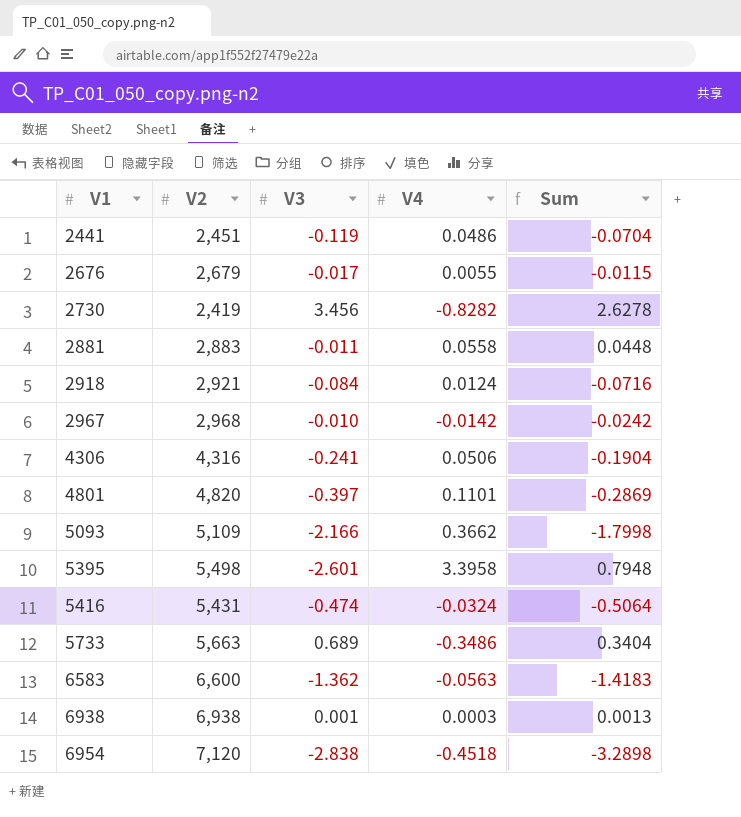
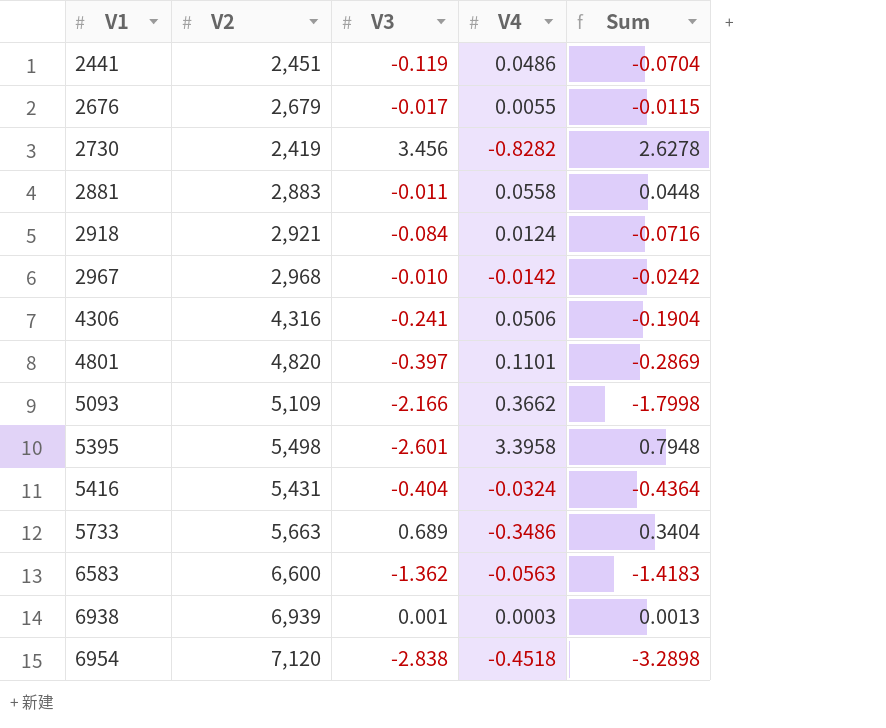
5416 | V3: -0.474 -> -0.404
5416 | Sum: -0.5064 -> -0.4364
6938 | V2: 6,938 -> 6,939

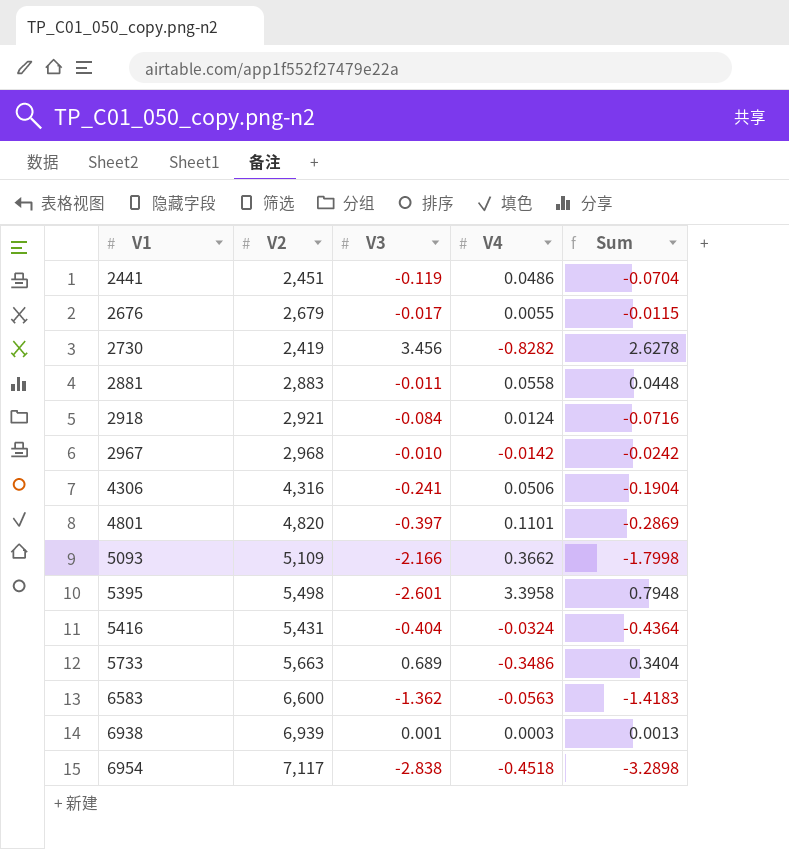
6954 | V2: 7,120 -> 7,117

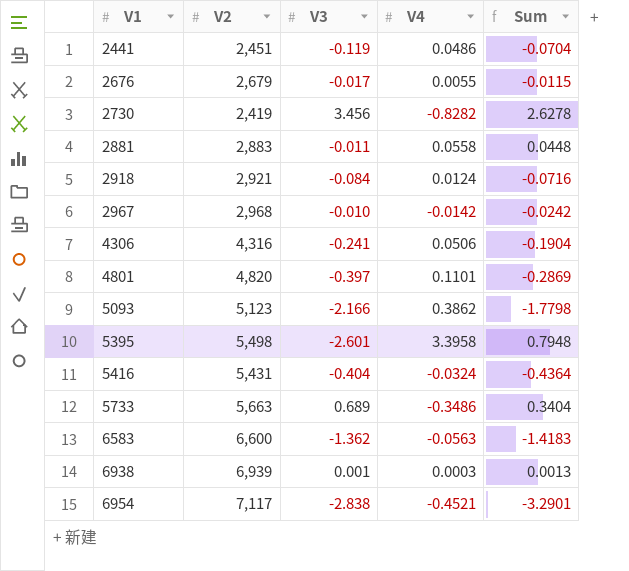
5093 | V2: 5,109 -> 5,123
5093 | V4: 0.3662 -> 0.3862
5093 | Sum: -1.7998 -> -1.7798
6954 | V4: -0.4518 -> -0.4521
6954 | Sum: -3.2898 -> -3.2901

